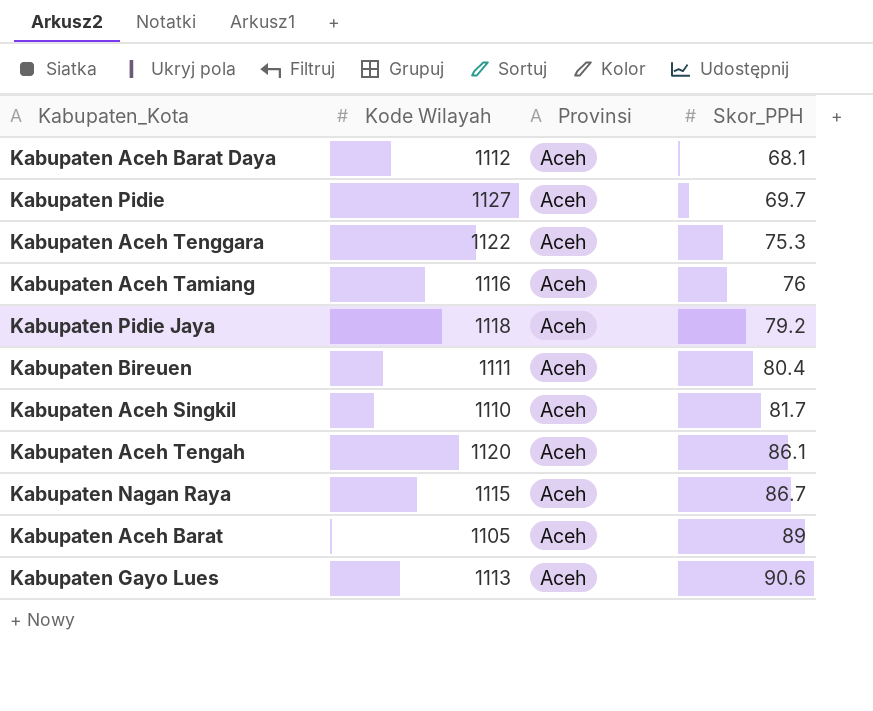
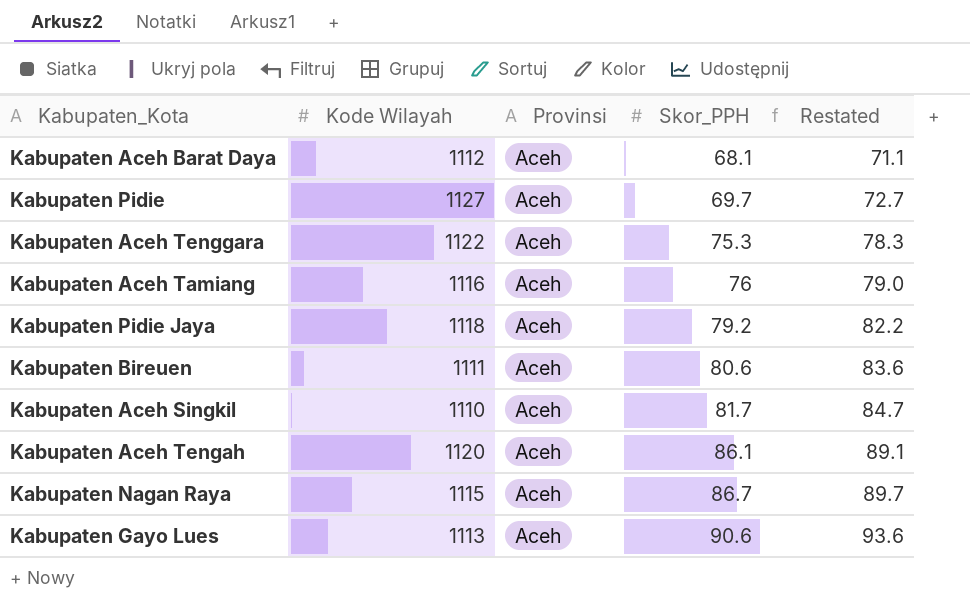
column Restated | formula: none -> [Skor_PPH] + 3
row Kabupaten Aceh Barat: 1105 | Aceh | 89 -> none
Kabupaten Bireuen | Skor_PPH: 80.4 -> 80.6

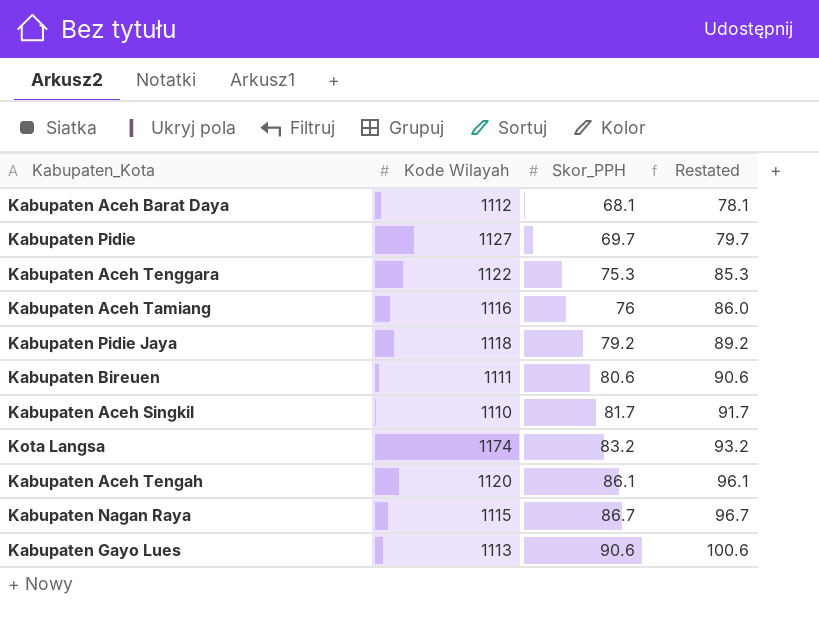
column Provinsi | position: 3 -> none
column Restated | formula: [Skor_PPH] + 3 -> [Skor_PPH] + 10
row Kota Langsa: none -> 1174 | 83.2 | 93.2

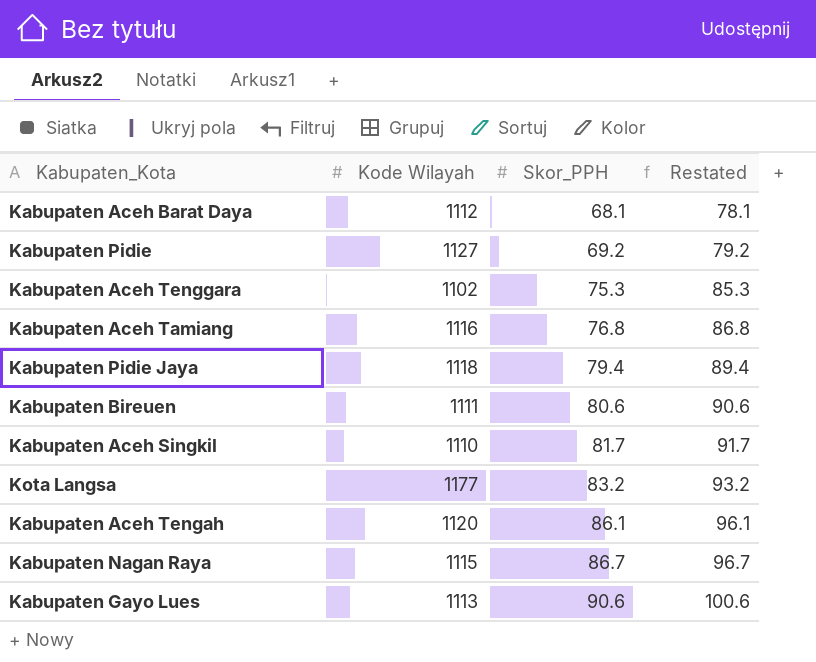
Kabupaten Pidie | Skor_PPH: 69.7 -> 69.2
Kabupaten Pidie | Restated: 79.7 -> 79.2
Kabupaten Aceh Tenggara | Kode Wilayah: 1122 -> 1102
Kabupaten Aceh Tamiang | Skor_PPH: 76 -> 76.8
Kabupaten Aceh Tamiang | Restated: 86.0 -> 86.8
Kabupaten Pidie Jaya | Skor_PPH: 79.2 -> 79.4
Kabupaten Pidie Jaya | Restated: 89.2 -> 89.4
Kota Langsa | Kode Wilayah: 1174 -> 1177

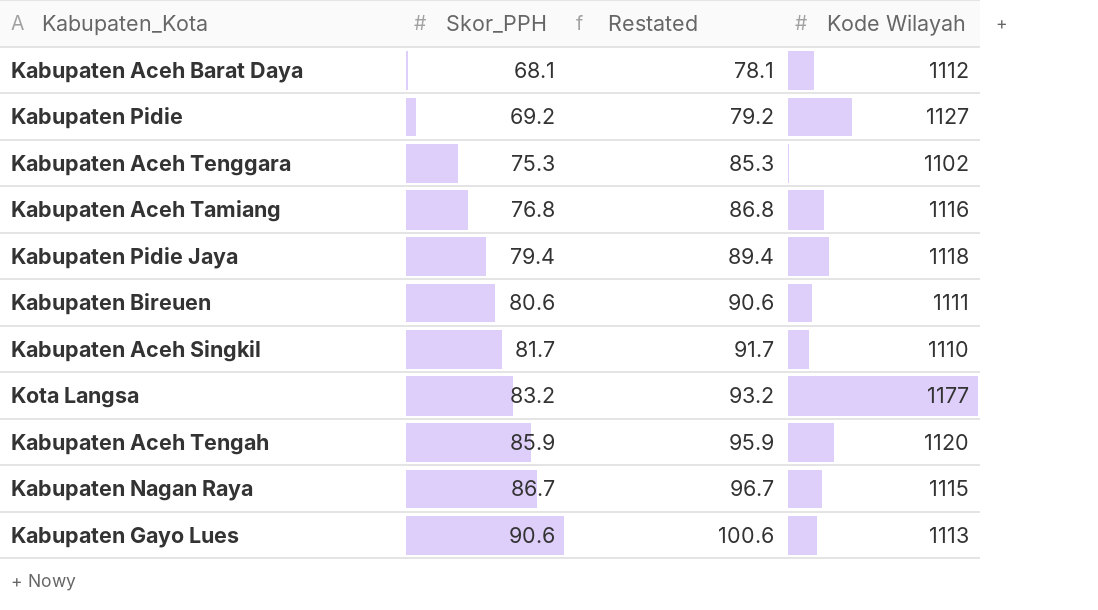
column Kode Wilayah | position: 2 -> 4
Kabupaten Aceh Tengah | Skor_PPH: 86.1 -> 85.9
Kabupaten Aceh Tengah | Restated: 96.1 -> 95.9

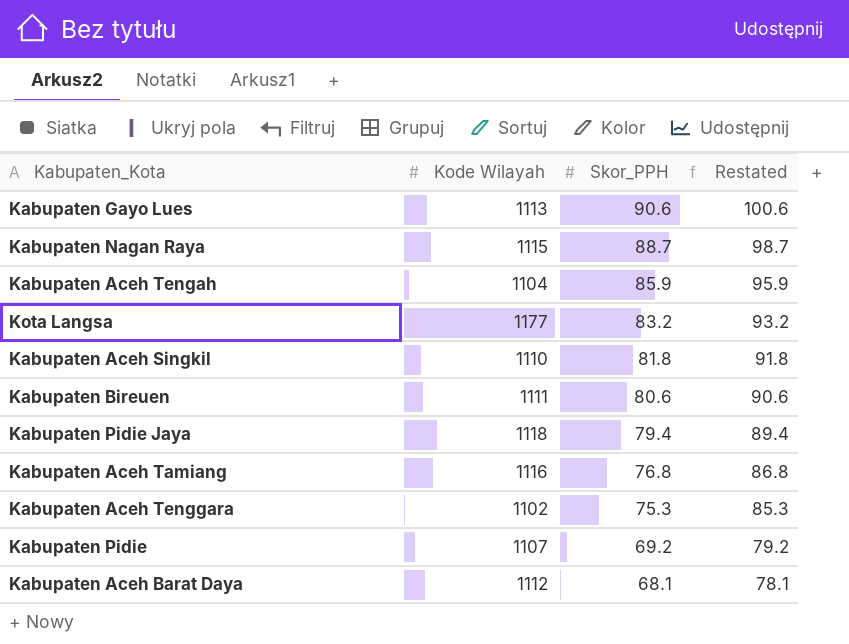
row order: Skor_PPH ascending -> Skor_PPH descending
column Kode Wilayah | position: 4 -> 2
Kabupaten Nagan Raya | Skor_PPH: 86.7 -> 88.7
Kabupaten Nagan Raya | Restated: 96.7 -> 98.7
Kabupaten Aceh Tengah | Kode Wilayah: 1120 -> 1104
Kabupaten Aceh Singkil | Skor_PPH: 81.7 -> 81.8
Kabupaten Aceh Singkil | Restated: 91.7 -> 91.8
Kabupaten Pidie | Kode Wilayah: 1127 -> 1107

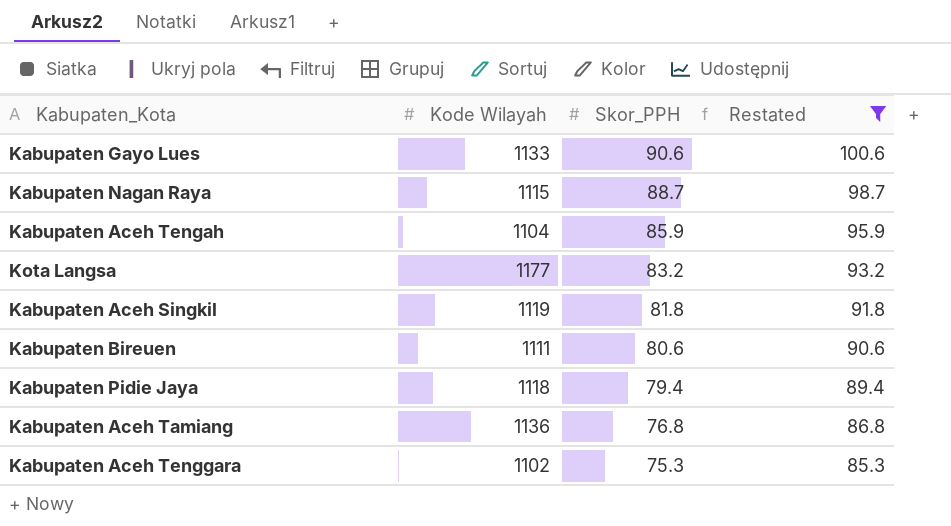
filter: none -> Restated >= 85.3
Kabupaten Gayo Lues | Kode Wilayah: 1113 -> 1133
Kabupaten Aceh Singkil | Kode Wilayah: 1110 -> 1119
Kabupaten Aceh Tamiang | Kode Wilayah: 1116 -> 1136

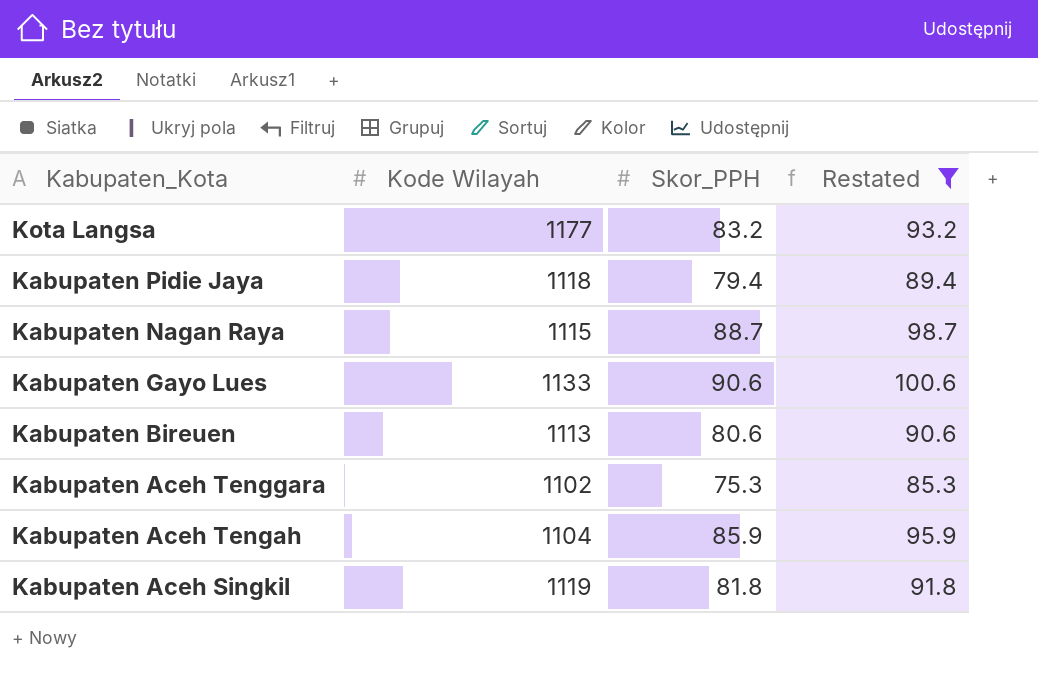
row order: Skor_PPH descending -> Kabupaten_Kota descending
row Kabupaten Aceh Tamiang: 1136 | 76.8 | 86.8 -> none
Kabupaten Bireuen | Kode Wilayah: 1111 -> 1113

